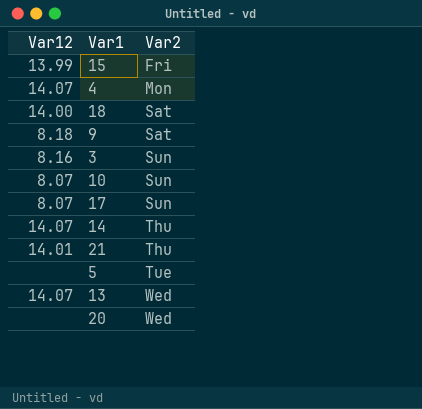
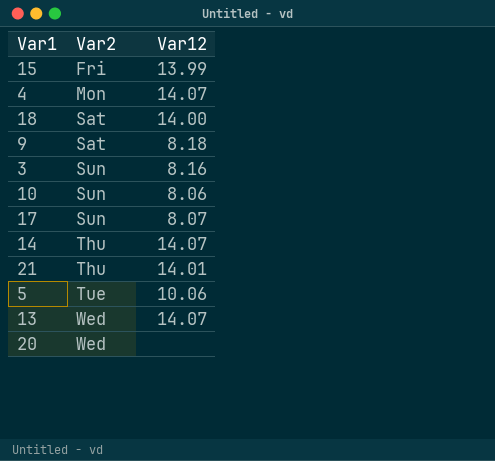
column Var12 | position: 1 -> 3
10 | Var12: 8.07 -> 8.06
5 | Var12: none -> 10.06

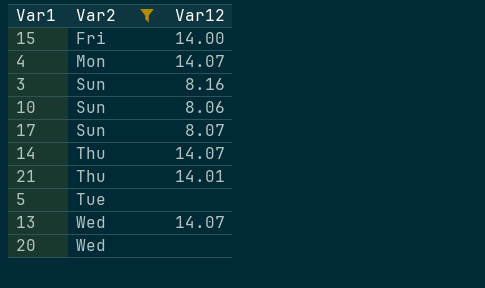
filter: none -> Var2 != Sat
15 | Var12: 13.99 -> 14.00
5 | Var12: 10.06 -> none

